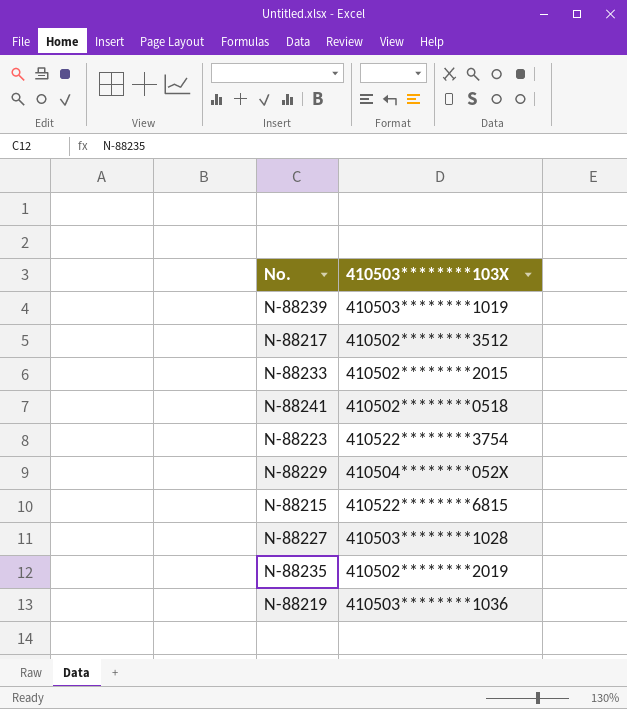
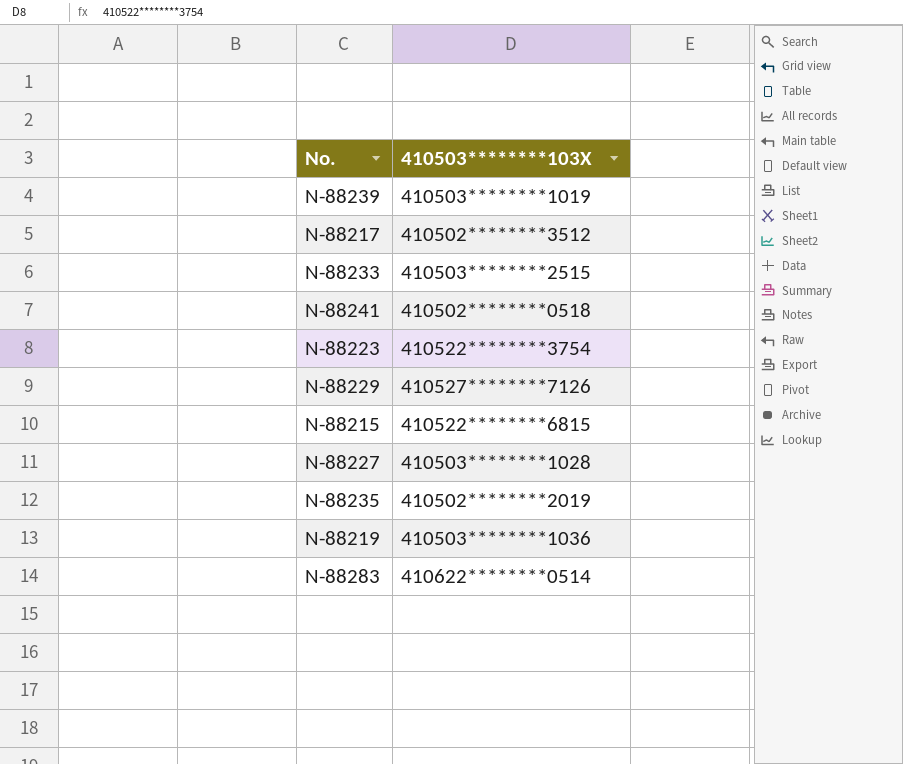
N-88233 | 410503********103X: 410502********2015 -> 410503********2515
N-88229 | 410503********103X: 410504********052X -> 410527********7126
row N-88283: none -> 410622********0514

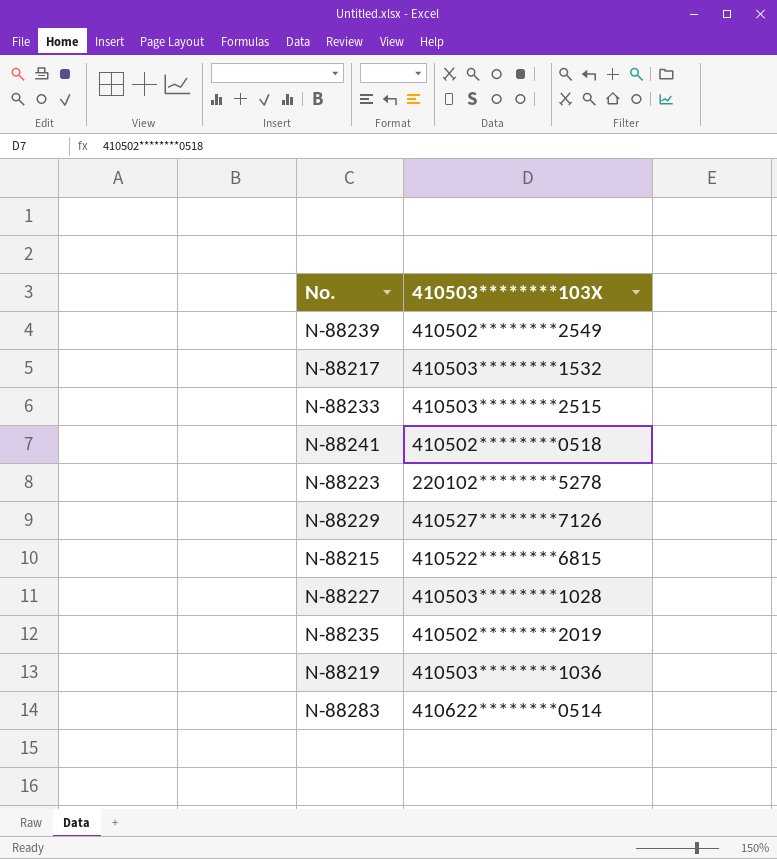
N-88239 | 410503********103X: 410503********1019 -> 410502********2549
N-88217 | 410503********103X: 410502********3512 -> 410503********1532
N-88223 | 410503********103X: 410522********3754 -> 220102********5278

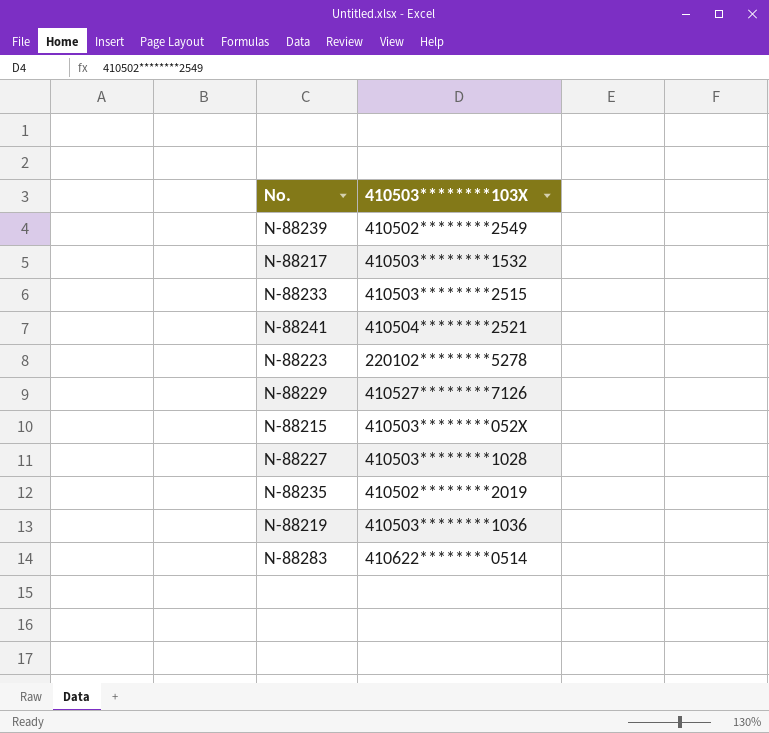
N-88241 | 410503********103X: 410502********0518 -> 410504********2521
N-88215 | 410503********103X: 410522********6815 -> 410503********052X

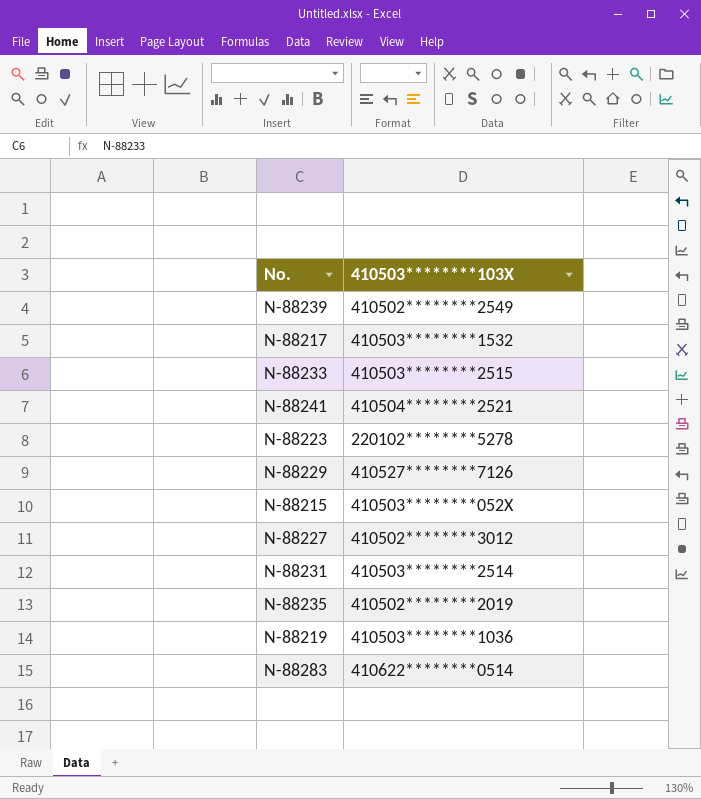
N-88227 | 410503********103X: 410503********1028 -> 410502********3012
row N-88231: none -> 410503********2514

